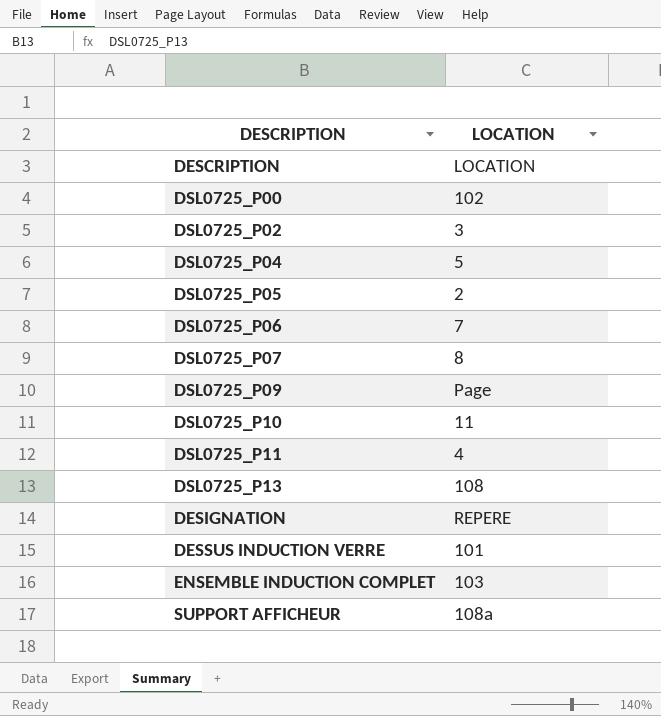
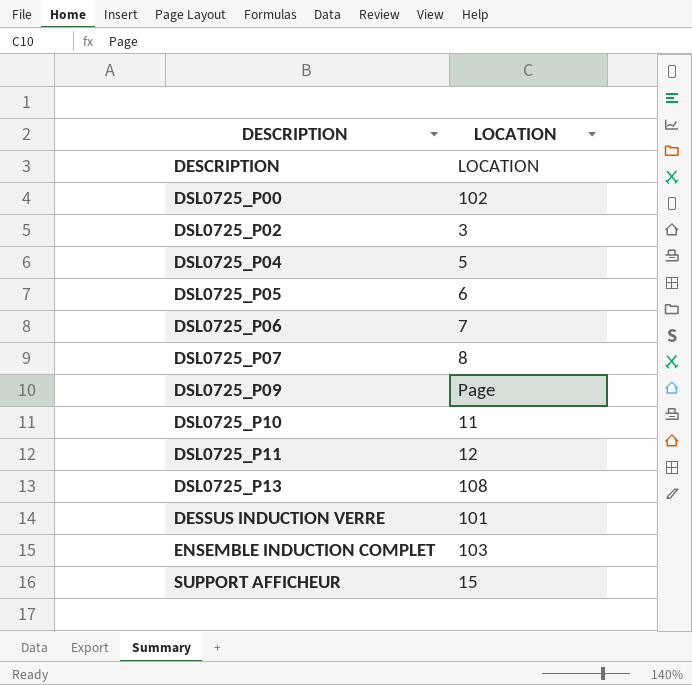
row DESIGNATION: REPERE -> none
DSL0725_P05 | LOCATION: 2 -> 6
DSL0725_P11 | LOCATION: 4 -> 12
SUPPORT AFFICHEUR | LOCATION: 108a -> 15

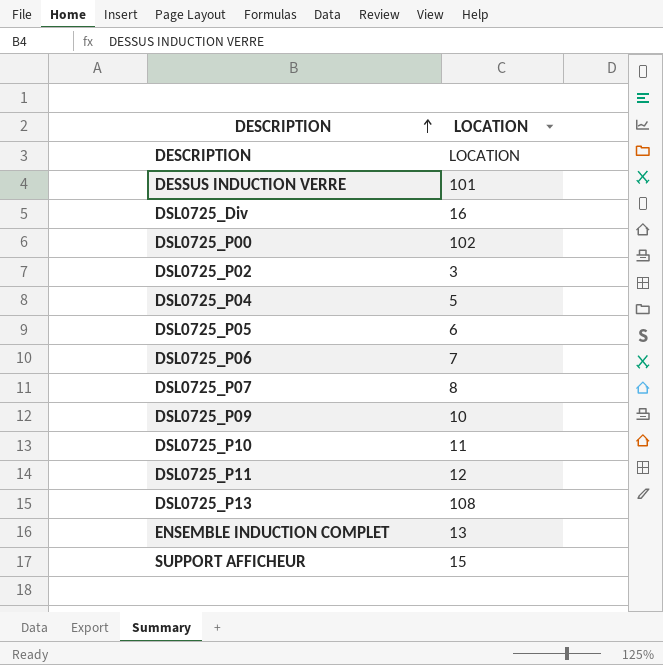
row order: none -> DESCRIPTION ascending
row DSL0725_Div: none -> 16
DSL0725_P09 | LOCATION: Page -> 10
ENSEMBLE INDUCTION COMPLET | LOCATION: 103 -> 13

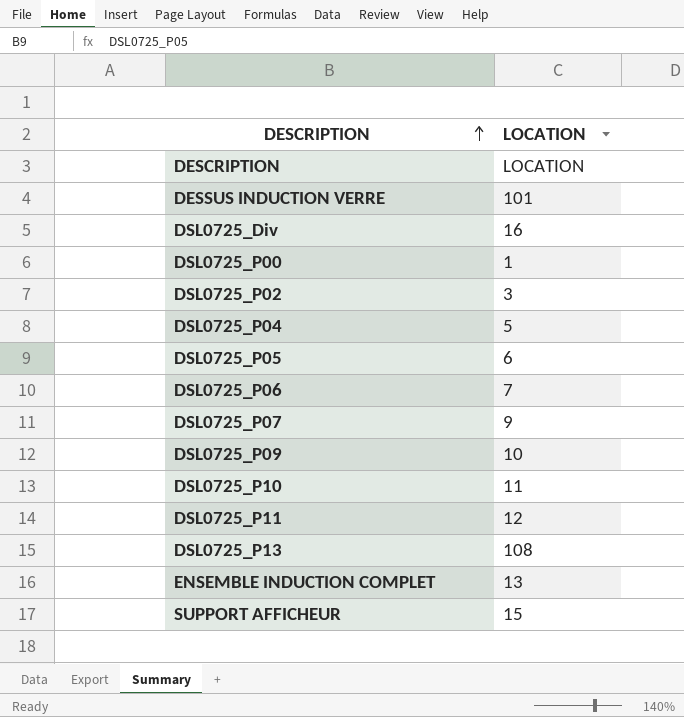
DSL0725_P00 | LOCATION: 102 -> 1
DSL0725_P07 | LOCATION: 8 -> 9

